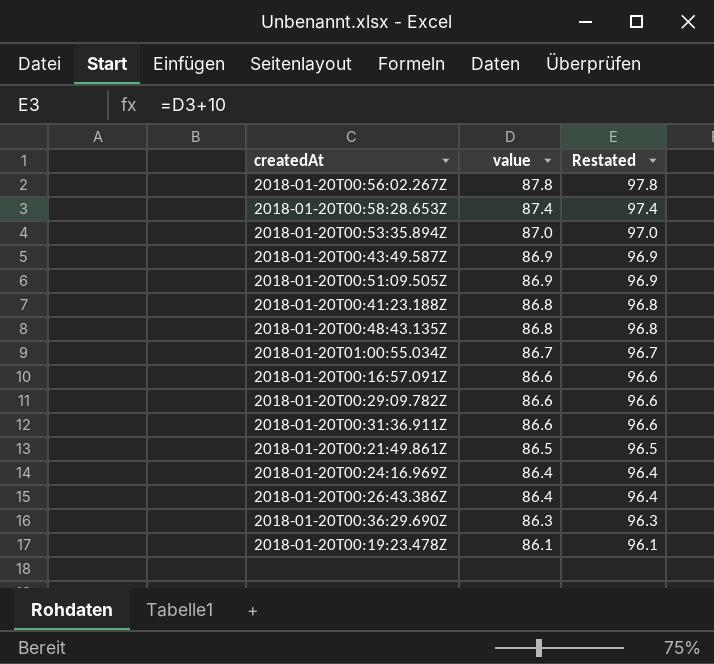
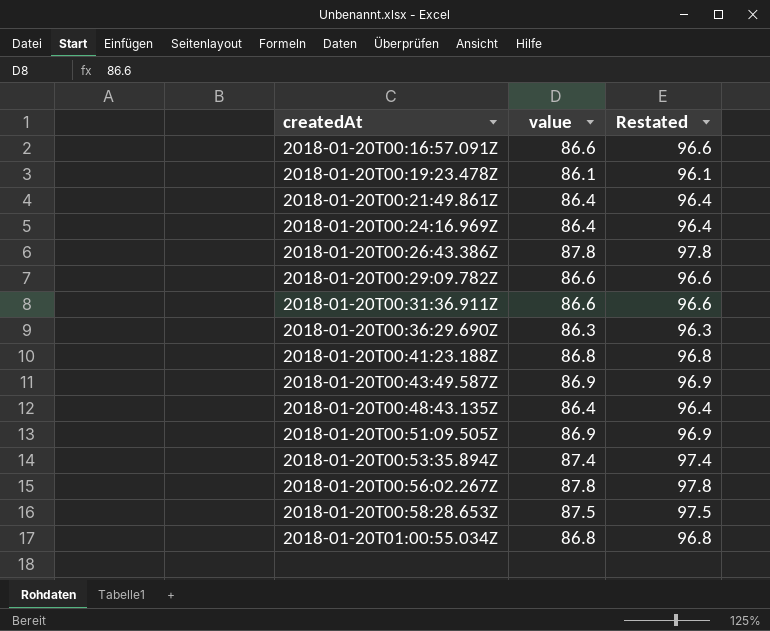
row order: value descending -> createdAt ascending
2018-01-20T00:21:49.861Z | value: 86.5 -> 86.4
2018-01-20T00:21:49.861Z | Restated: 96.5 -> 96.4
2018-01-20T00:26:43.386Z | value: 86.4 -> 87.8
2018-01-20T00:26:43.386Z | Restated: 96.4 -> 97.8
2018-01-20T00:48:43.135Z | value: 86.8 -> 86.4
2018-01-20T00:48:43.135Z | Restated: 96.8 -> 96.4
2018-01-20T00:53:35.894Z | value: 87.0 -> 87.4
2018-01-20T00:53:35.894Z | Restated: 97.0 -> 97.4
2018-01-20T00:58:28.653Z | value: 87.4 -> 87.5
2018-01-20T00:58:28.653Z | Restated: 97.4 -> 97.5
2018-01-20T01:00:55.034Z | value: 86.7 -> 86.8
2018-01-20T01:00:55.034Z | Restated: 96.7 -> 96.8

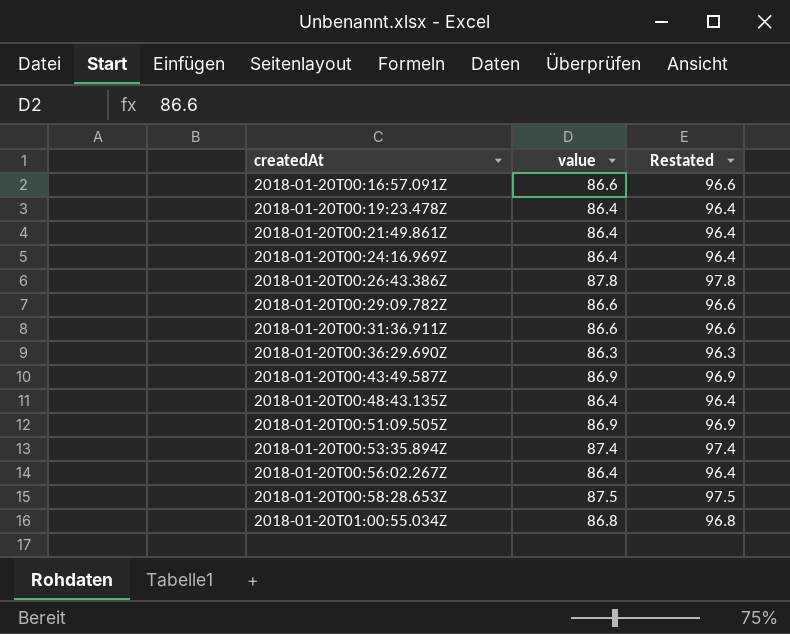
row 2018-01-20T00:41:23.188Z: 86.8 | 96.8 -> none
2018-01-20T00:19:23.478Z | value: 86.1 -> 86.4
2018-01-20T00:19:23.478Z | Restated: 96.1 -> 96.4
2018-01-20T00:56:02.267Z | value: 87.8 -> 86.4
2018-01-20T00:56:02.267Z | Restated: 97.8 -> 96.4

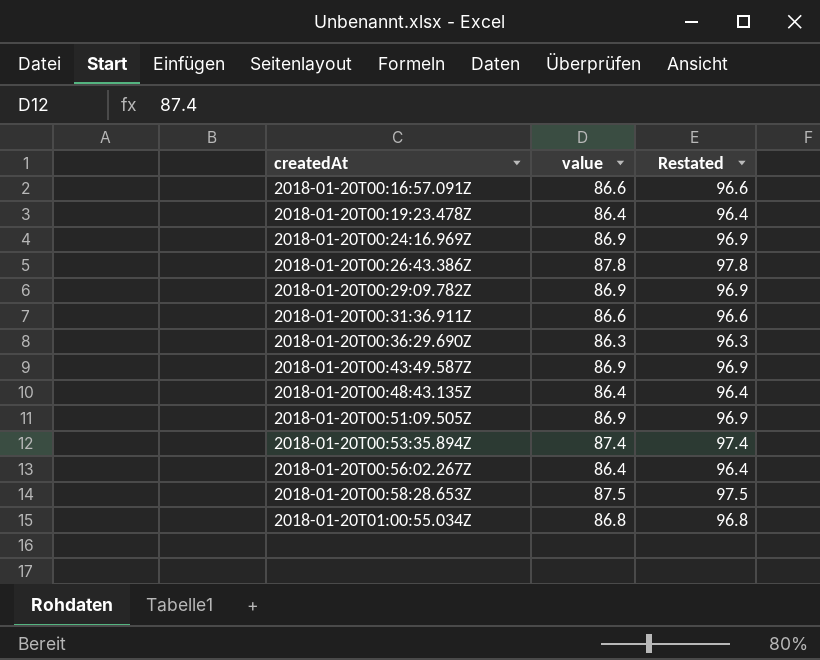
row 2018-01-20T00:21:49.861Z: 86.4 | 96.4 -> none
2018-01-20T00:24:16.969Z | value: 86.4 -> 86.9
2018-01-20T00:24:16.969Z | Restated: 96.4 -> 96.9
2018-01-20T00:29:09.782Z | value: 86.6 -> 86.9
2018-01-20T00:29:09.782Z | Restated: 96.6 -> 96.9

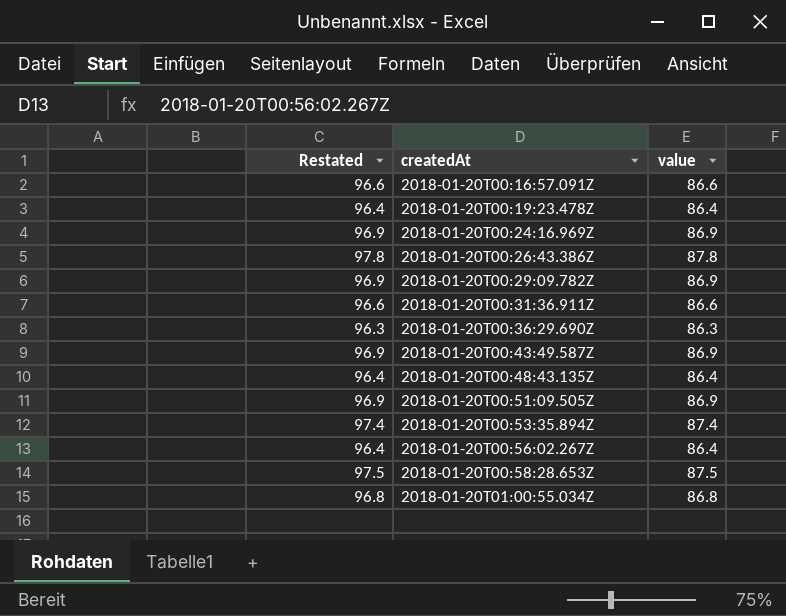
column Restated | position: 3 -> 1

